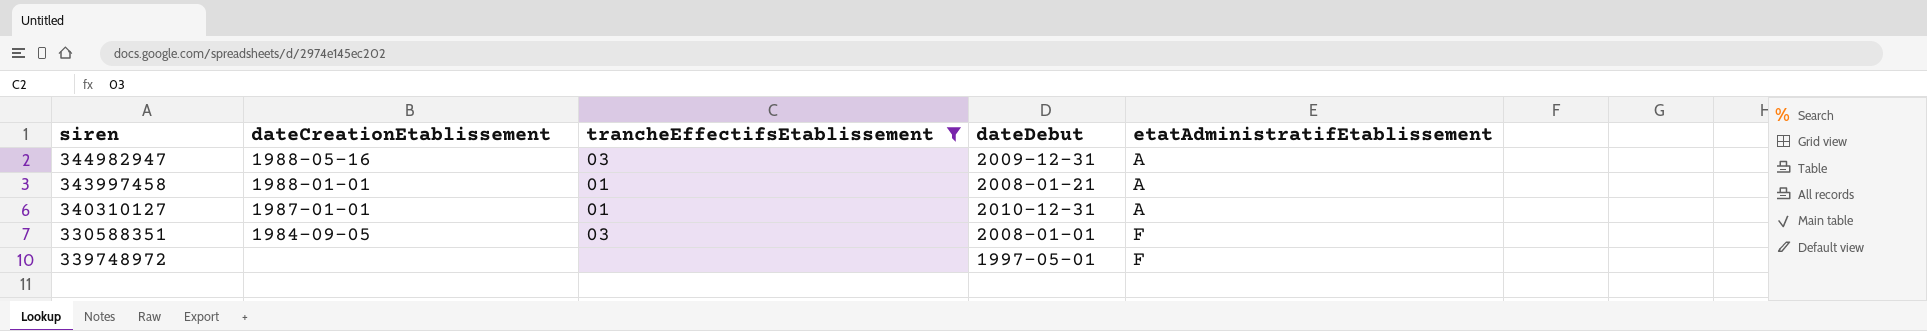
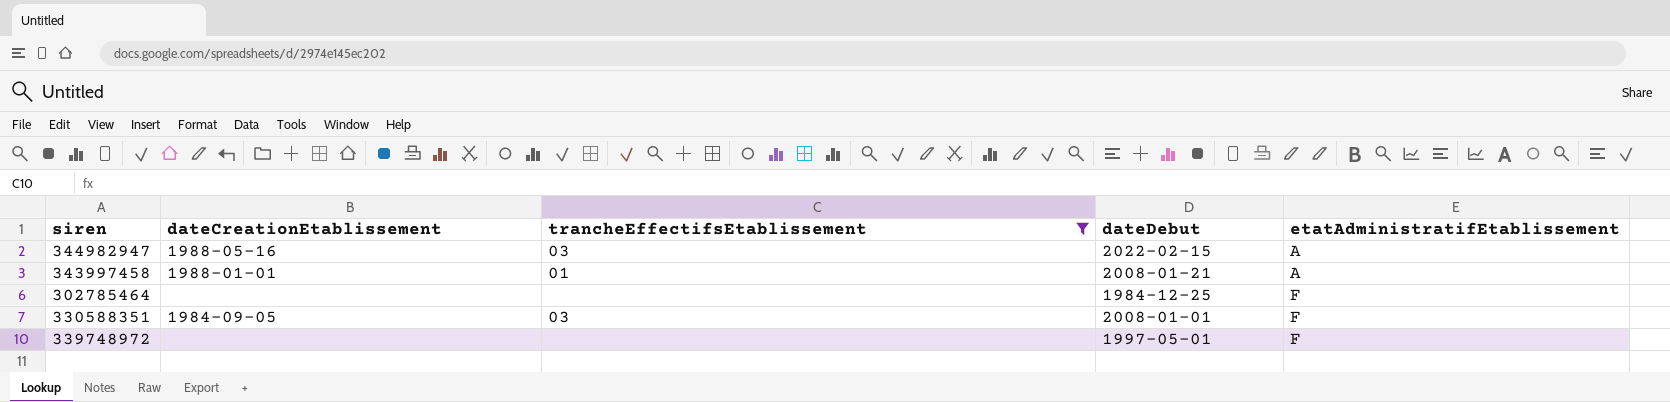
row 340310127: 1987-01-01 | 01 | 2010-12-31 | A -> none
344982947 | dateDebut: 2009-12-31 -> 2022-02-15
row 302785464: none -> none | none | 1984-12-25 | F

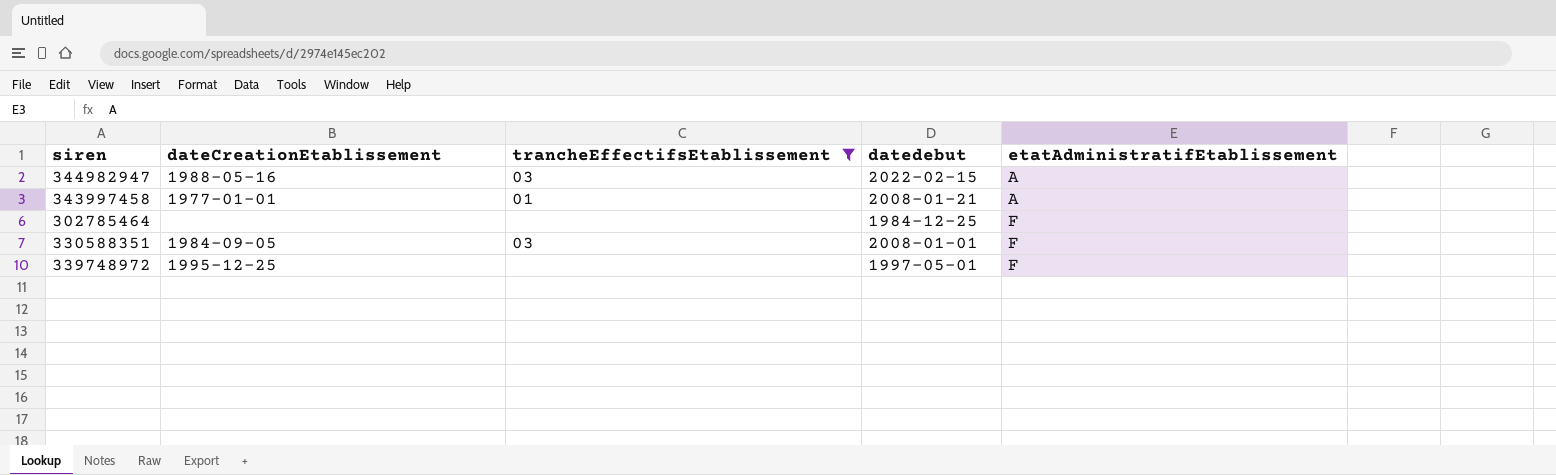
column name: dateDebut -> datedebut
343997458 | dateCreationEtablissement: 1988-01-01 -> 1977-01-01
339748972 | dateCreationEtablissement: none -> 1995-12-25

